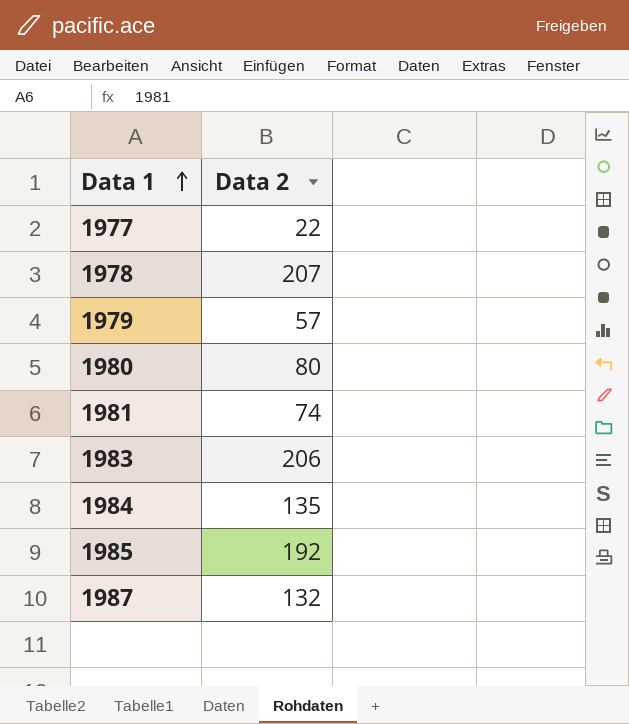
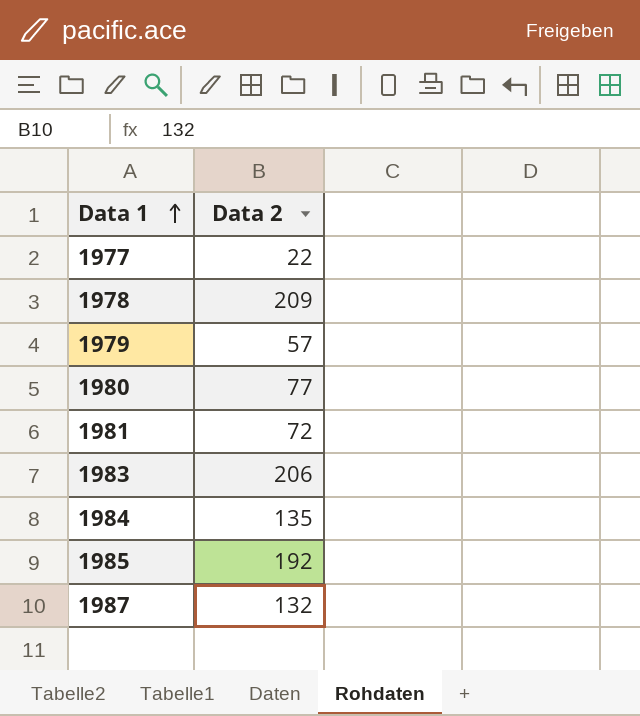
1978 | Data 2: 207 -> 209
1980 | Data 2: 80 -> 77
1981 | Data 2: 74 -> 72

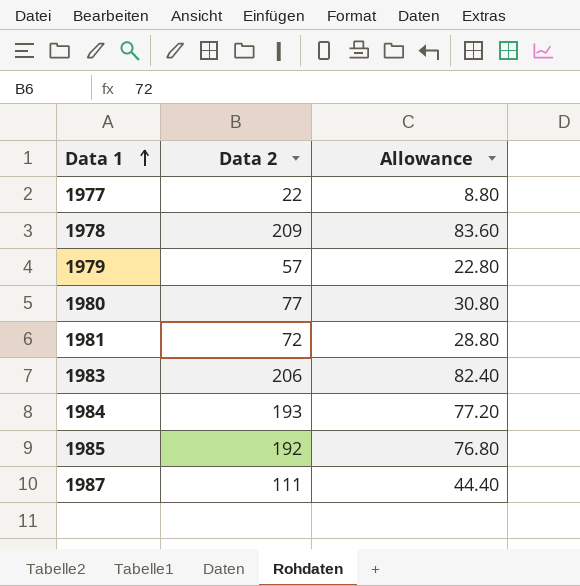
column Allowance | formula: none -> [Data 2] * 0.4
1984 | Data 2: 135 -> 193
1987 | Data 2: 132 -> 111

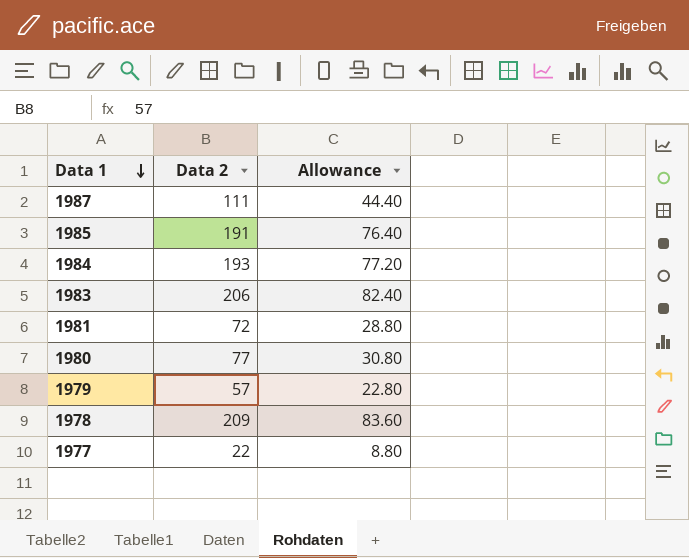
row order: Data 1 ascending -> Data 1 descending
1985 | Data 2: 192 -> 191
1985 | Allowance: 76.80 -> 76.40

